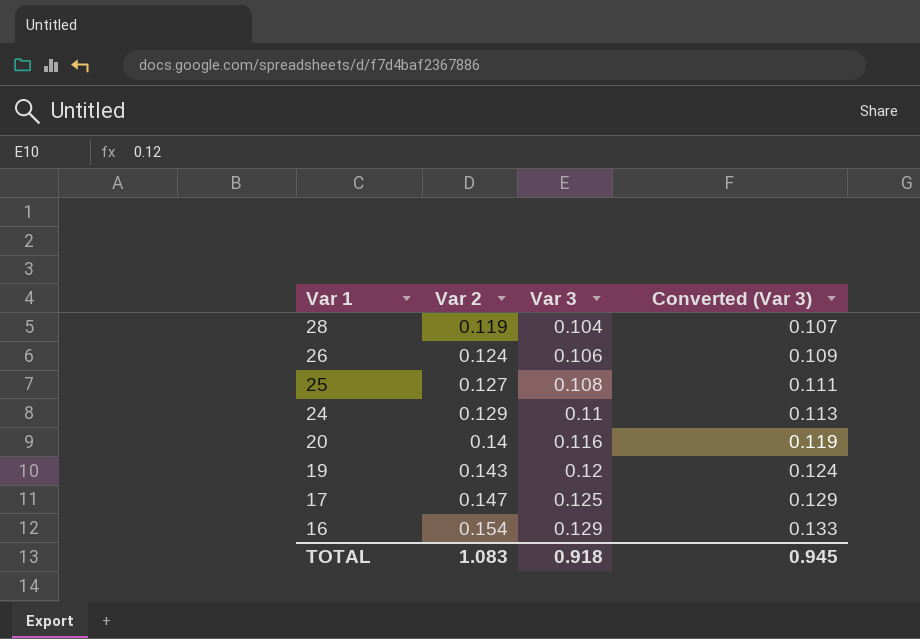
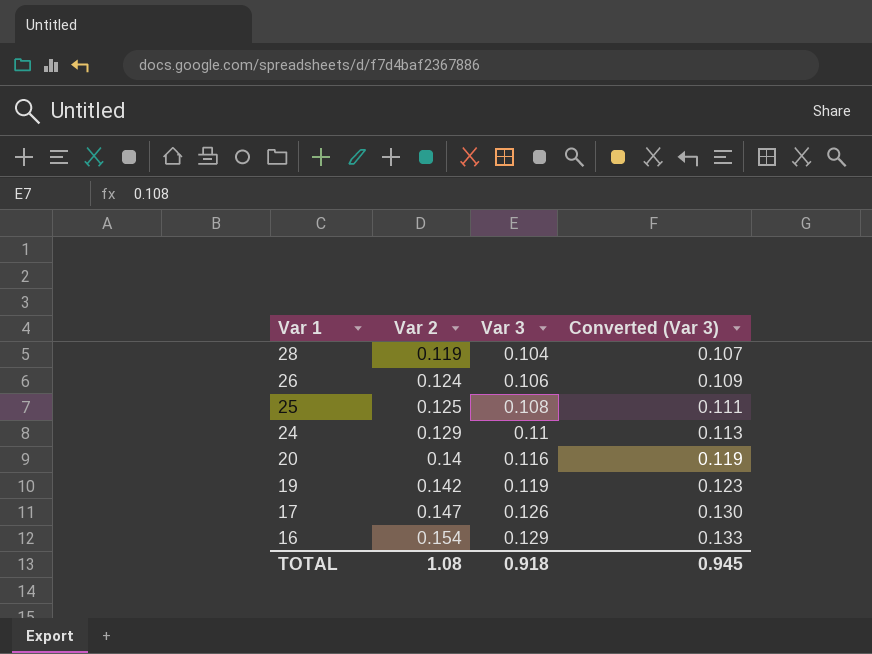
25 | Var 2: 0.127 -> 0.125
19 | Var 2: 0.143 -> 0.142
19 | Var 3: 0.12 -> 0.119
19 | Converted (Var 3): 0.124 -> 0.123
17 | Var 3: 0.125 -> 0.126
17 | Converted (Var 3): 0.129 -> 0.130
TOTAL | Var 2: 1.083 -> 1.08

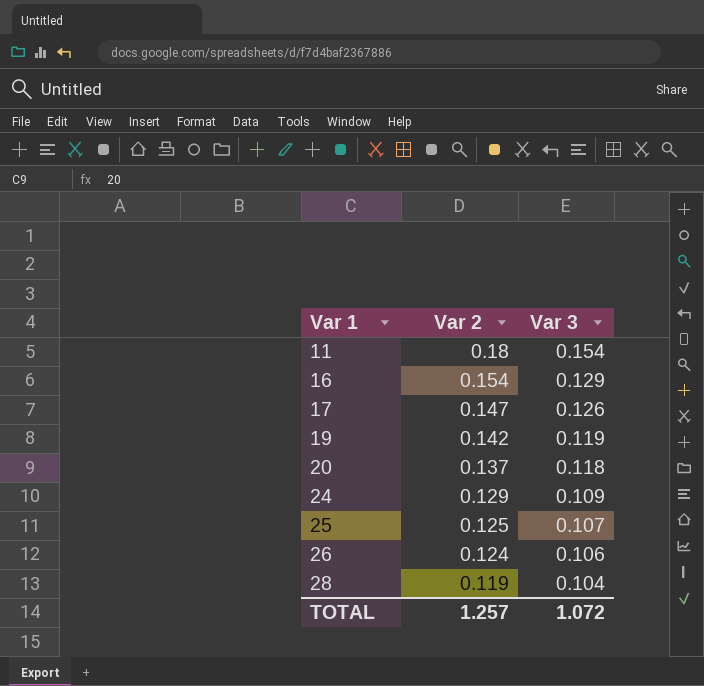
row order: Var 1 descending -> Var 1 ascending
column Converted (Var 3) | formula: [Var 3] * 1.03 -> none
row 11: none -> 0.18 | 0.154
20 | Var 2: 0.14 -> 0.137
20 | Var 3: 0.116 -> 0.118
24 | Var 3: 0.11 -> 0.109
25 | Var 3: 0.108 -> 0.107
TOTAL | Var 2: 1.08 -> 1.257
TOTAL | Var 3: 0.918 -> 1.072

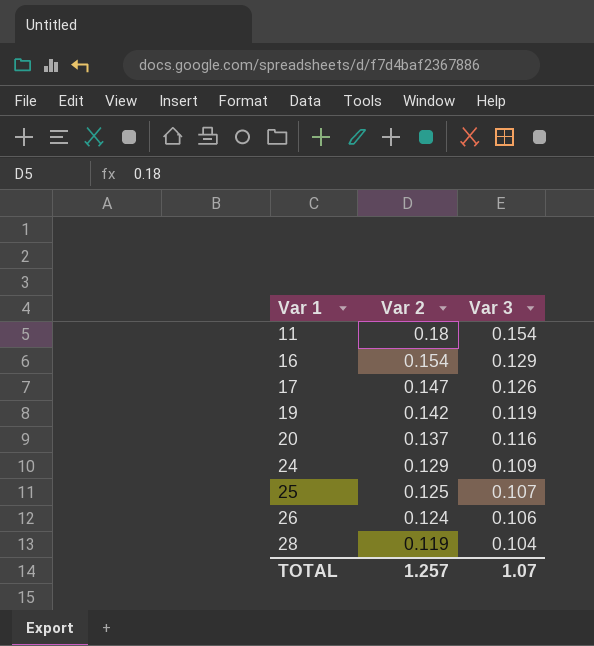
20 | Var 3: 0.118 -> 0.116
TOTAL | Var 3: 1.072 -> 1.07

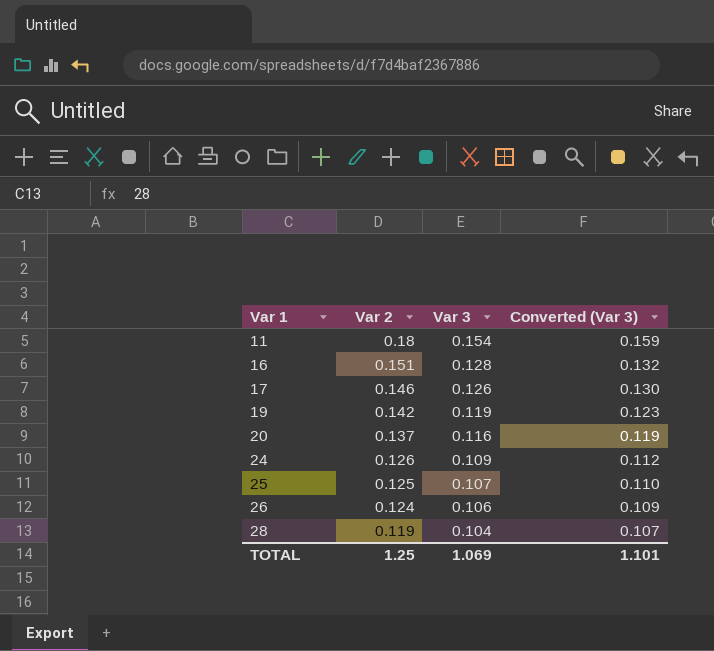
column Converted (Var 3) | formula: none -> [Var 3] * 1.03
16 | Var 2: 0.154 -> 0.151
16 | Var 3: 0.129 -> 0.128
17 | Var 2: 0.147 -> 0.146
24 | Var 2: 0.129 -> 0.126
TOTAL | Var 2: 1.257 -> 1.25
TOTAL | Var 3: 1.07 -> 1.069

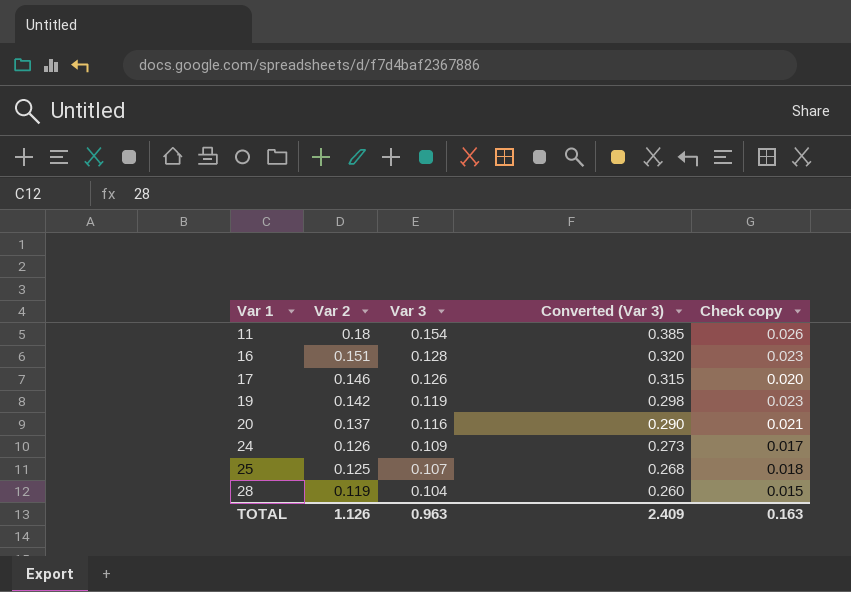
column Converted (Var 3) | formula: [Var 3] * 1.03 -> [Var 3] * 2.5
column Check copy | formula: none -> [Var 2] - [Var 3]
row 26: 0.124 | 0.106 | 0.109 -> none
TOTAL | Var 2: 1.25 -> 1.126
TOTAL | Var 3: 1.069 -> 0.963
TOTAL | Converted (Var 3): 1.101 -> 2.409

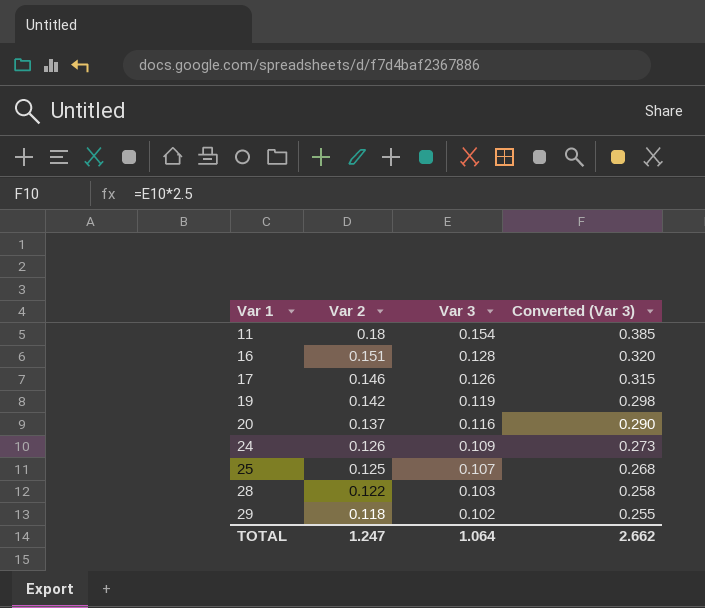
column Check copy | formula: [Var 2] - [Var 3] -> none
28 | Var 2: 0.119 -> 0.122
28 | Var 3: 0.104 -> 0.103
28 | Converted (Var 3): 0.260 -> 0.258
row 29: none -> 0.118 | 0.102 | 0.255
TOTAL | Var 2: 1.126 -> 1.247
TOTAL | Var 3: 0.963 -> 1.064
TOTAL | Converted (Var 3): 2.409 -> 2.662

